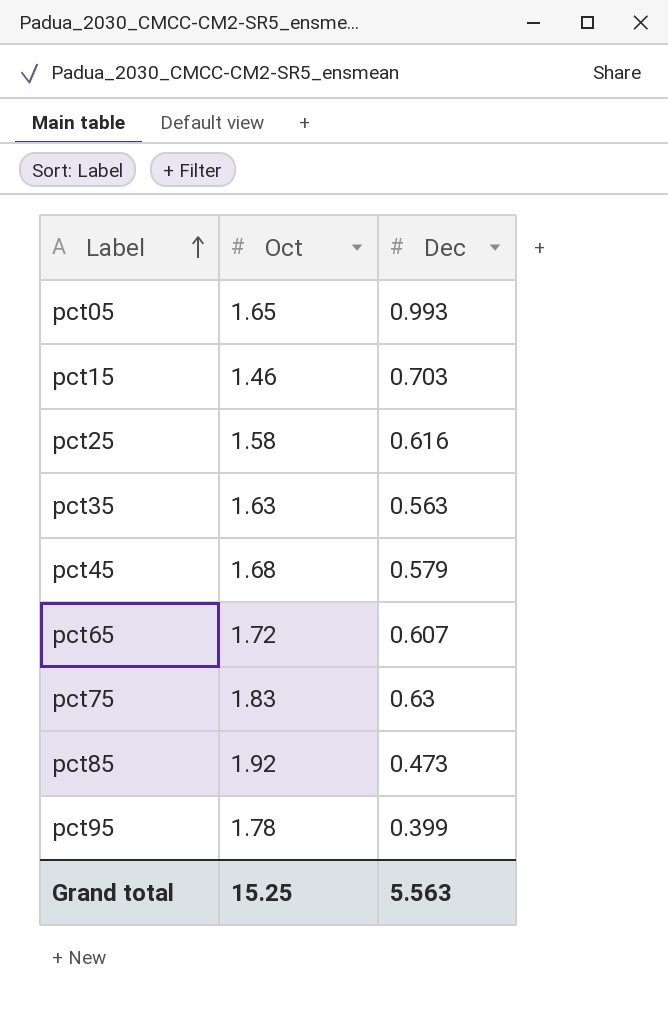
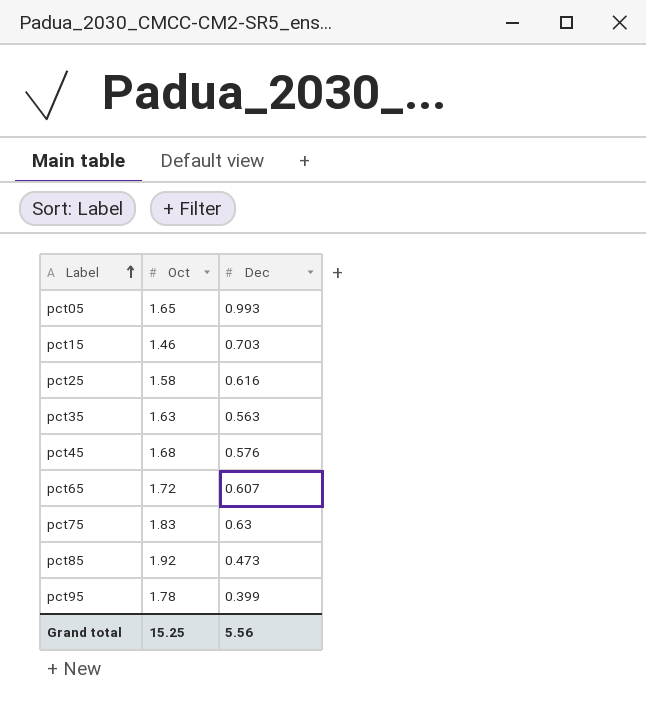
pct45 | Dec: 0.579 -> 0.576
Grand total | Dec: 5.563 -> 5.56

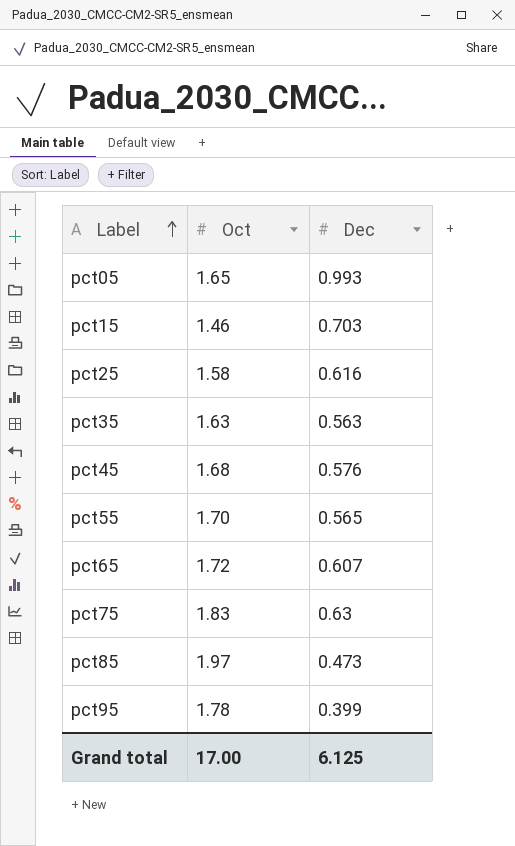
row pct55: none -> 1.70 | 0.565
pct85 | Oct: 1.92 -> 1.97
Grand total | Oct: 15.25 -> 17.00
Grand total | Dec: 5.56 -> 6.125

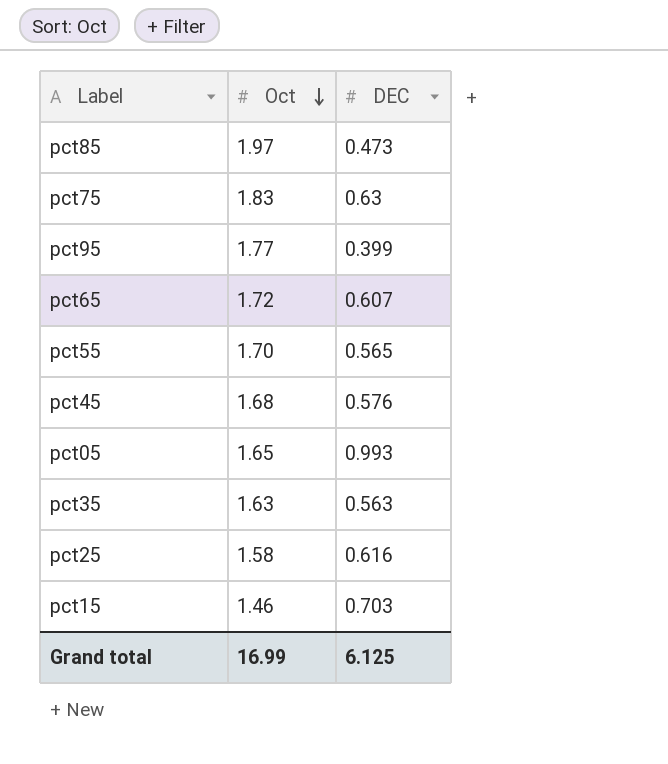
row order: Label ascending -> Oct descending
column name: Dec -> DEC
pct95 | Oct: 1.78 -> 1.77
Grand total | Oct: 17.00 -> 16.99

